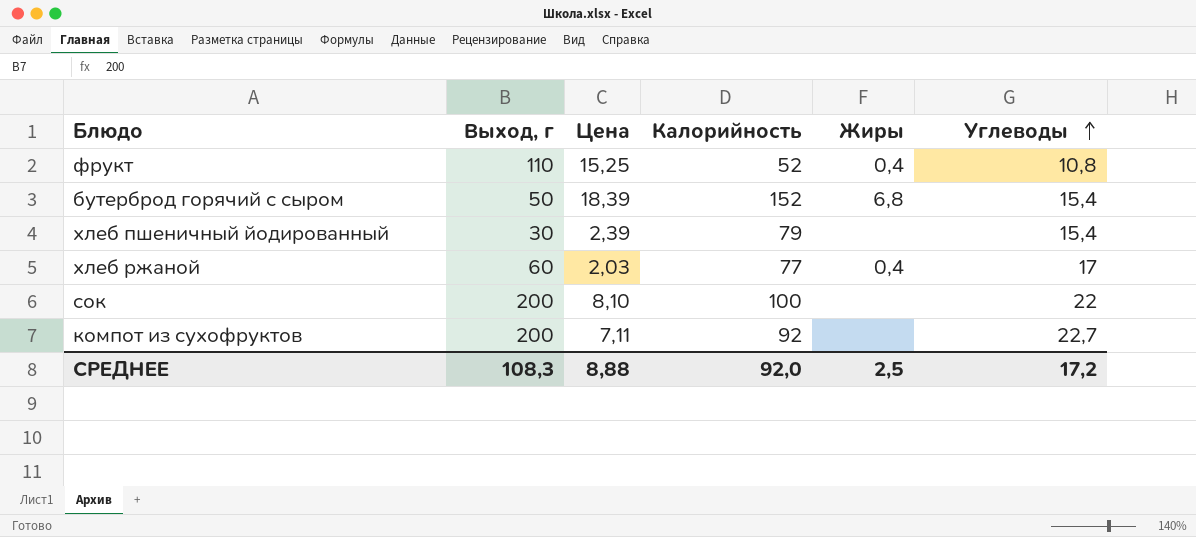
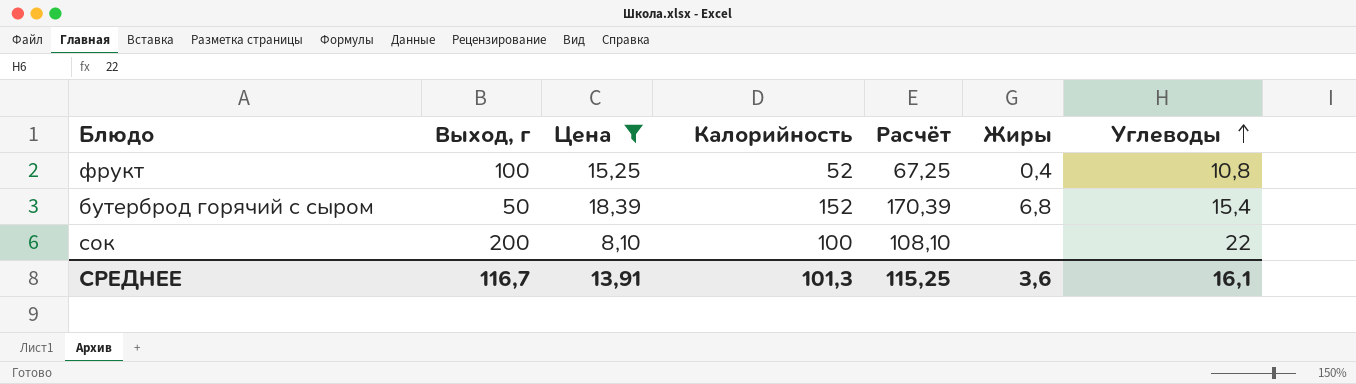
filter: none -> Цена >= 8,10
column Расчёт | formula: none -> [Цена] + [Калорийность]
фрукт | Выход, г: 110 -> 100
СРЕДНЕЕ | Выход, г: 108,3 -> 116,7
СРЕДНЕЕ | Цена: 8,88 -> 13,91
СРЕДНЕЕ | Калорийность: 92,0 -> 101,3
СРЕДНЕЕ | Жиры: 2,5 -> 3,6
СРЕДНЕЕ | Углеводы: 17,2 -> 16,1

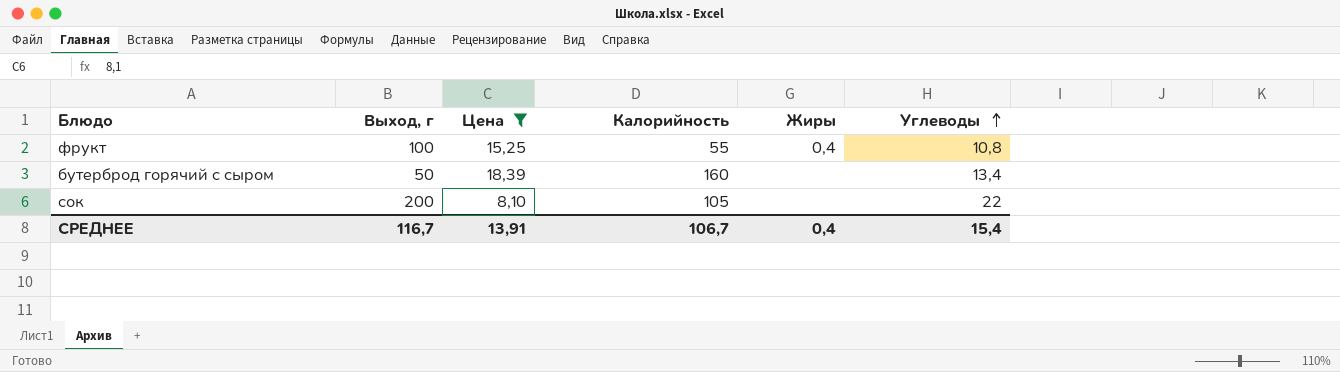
column Расчёт | formula: [Цена] + [Калорийность] -> none
фрукт | Калорийность: 52 -> 55
бутерброд горячий с сыром | Калорийность: 152 -> 160
бутерброд горячий с сыром | Жиры: 6,8 -> none
бутерброд горячий с сыром | Углеводы: 15,4 -> 13,4
сок | Калорийность: 100 -> 105
СРЕДНЕЕ | Калорийность: 101,3 -> 106,7
СРЕДНЕЕ | Жиры: 3,6 -> 0,4
СРЕДНЕЕ | Углеводы: 16,1 -> 15,4

